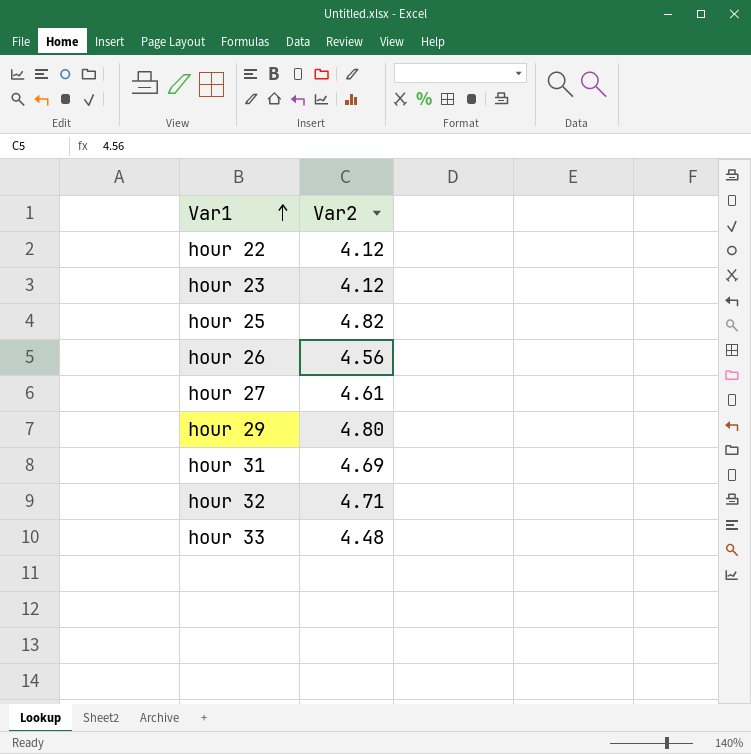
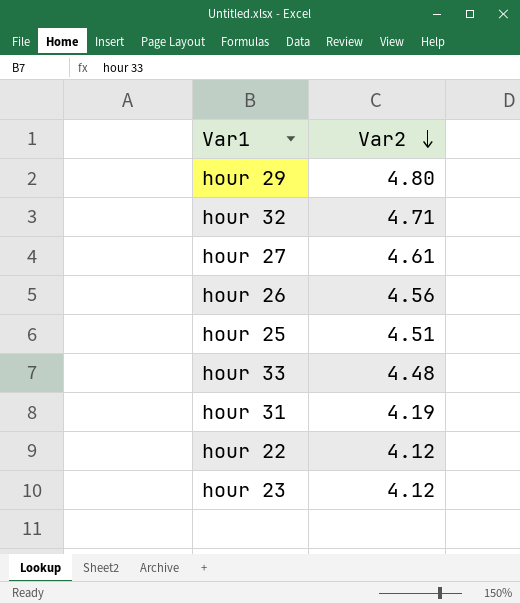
row order: Var1 ascending -> Var2 descending
hour 25 | Var2: 4.82 -> 4.51
hour 31 | Var2: 4.69 -> 4.19

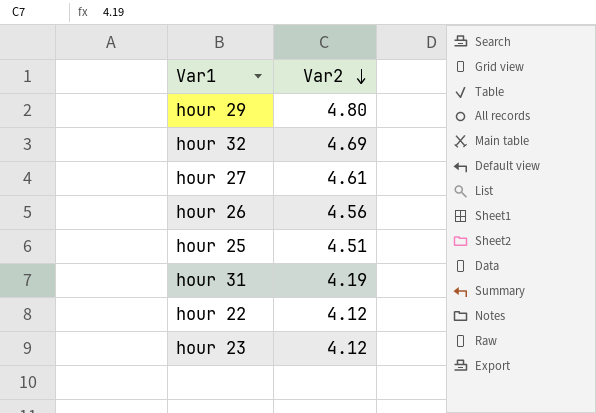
row hour 33: 4.48 -> none
hour 32 | Var2: 4.71 -> 4.69

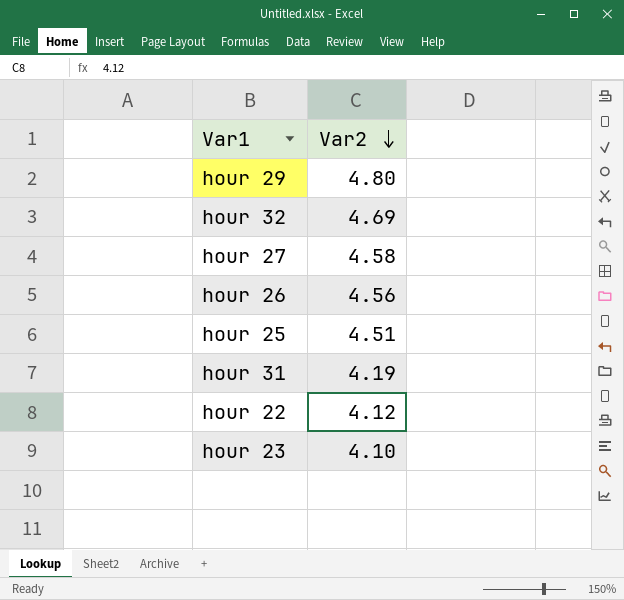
hour 27 | Var2: 4.61 -> 4.58
hour 23 | Var2: 4.12 -> 4.10

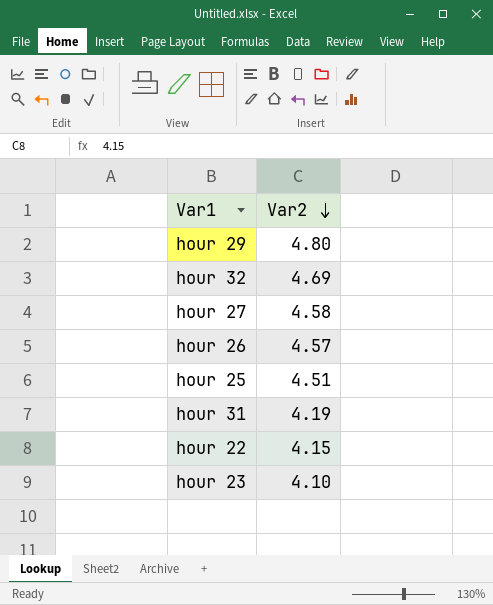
hour 26 | Var2: 4.56 -> 4.57
hour 22 | Var2: 4.12 -> 4.15

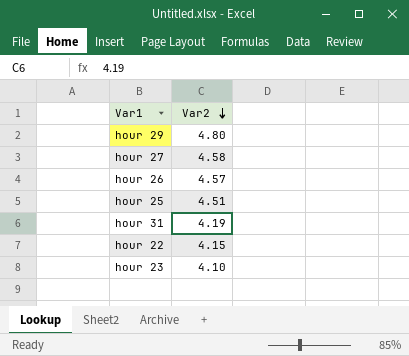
row hour 32: 4.69 -> none

